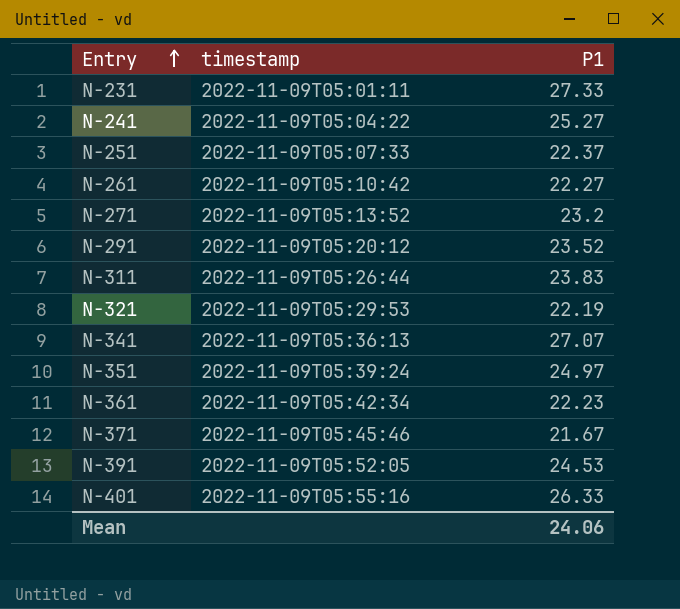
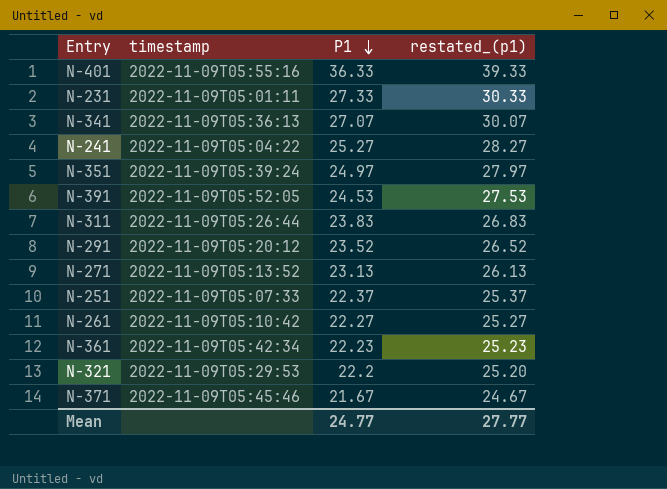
row order: Entry ascending -> P1 descending
column restated_(p1) | formula: none -> [P1] + 3
N-401 | P1: 26.33 -> 36.33
N-271 | P1: 23.2 -> 23.13
N-321 | P1: 22.19 -> 22.2
Mean | P1: 24.06 -> 24.77

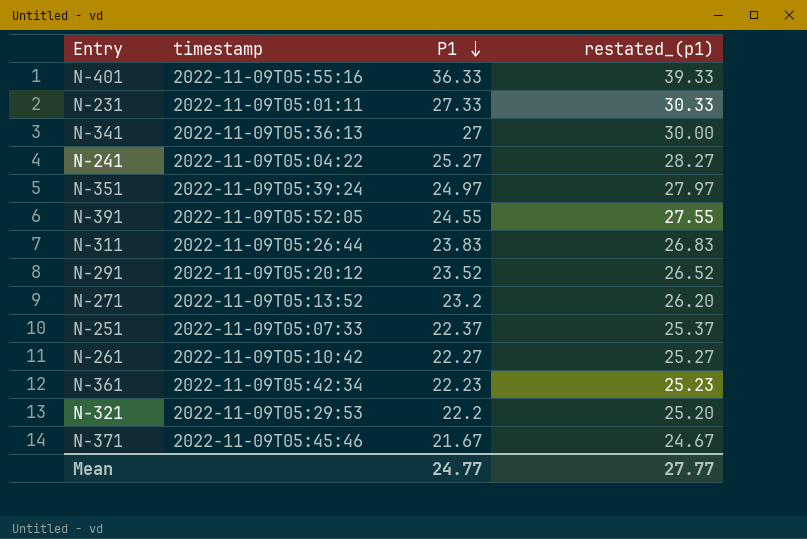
N-341 | P1: 27.07 -> 27
N-341 | restated_(p1): 30.07 -> 30.00
N-391 | P1: 24.53 -> 24.55
N-391 | restated_(p1): 27.53 -> 27.55
N-271 | P1: 23.13 -> 23.2
N-271 | restated_(p1): 26.13 -> 26.20

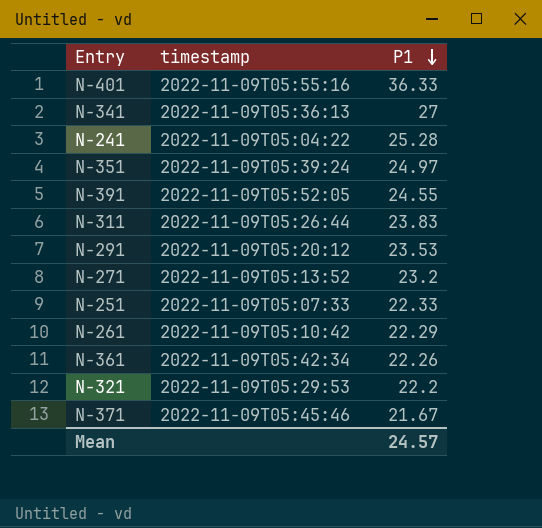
column restated_(p1) | formula: [P1] + 3 -> none
row N-231: 2022-11-09T05:01:11 | 27.33 | 30.33 -> none
N-241 | P1: 25.27 -> 25.28
N-291 | P1: 23.52 -> 23.53
N-251 | P1: 22.37 -> 22.33
N-261 | P1: 22.27 -> 22.29
N-361 | P1: 22.23 -> 22.26
Mean | P1: 24.77 -> 24.57

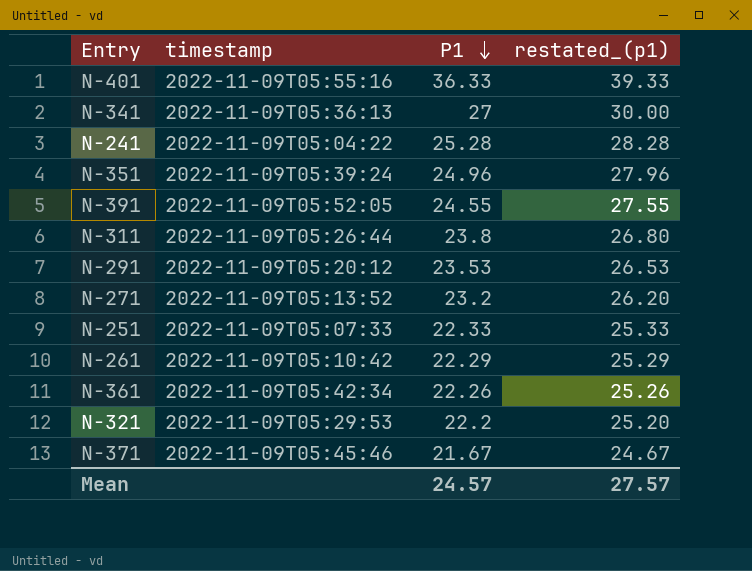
column restated_(p1) | formula: none -> [P1] + 3
N-351 | P1: 24.97 -> 24.96
N-311 | P1: 23.83 -> 23.8

